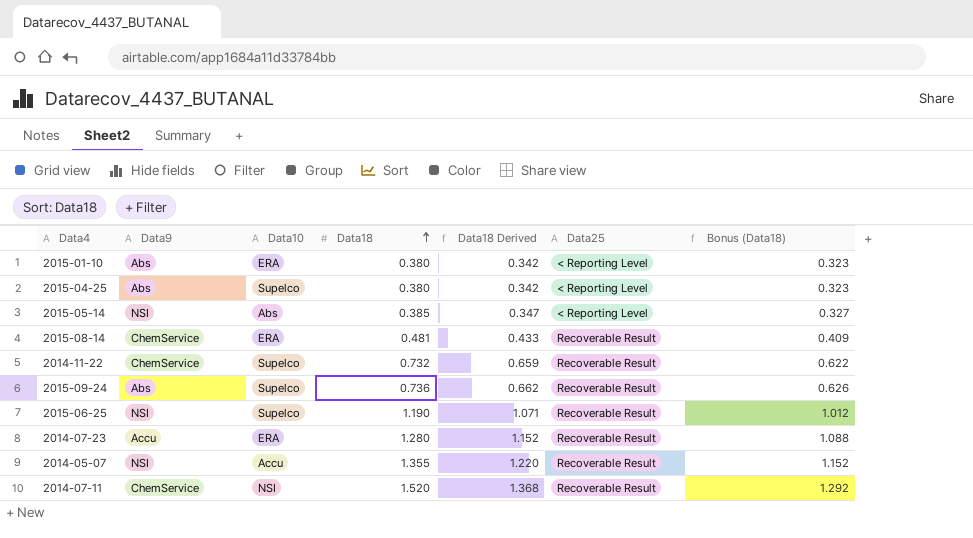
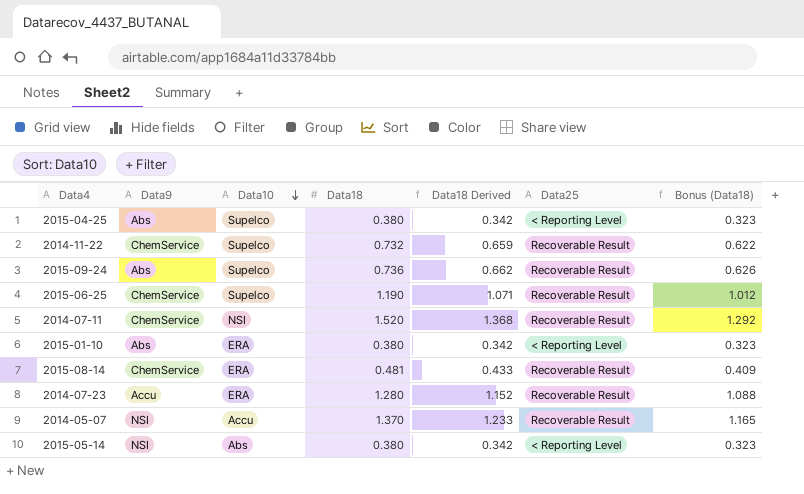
row order: Data18 ascending -> Data10 descending
2015-06-25 | Data9: NSI -> ChemService
2014-05-07 | Data18: 1.355 -> 1.370
2014-05-07 | Data18 Derived: 1.220 -> 1.233
2014-05-07 | Bonus (Data18): 1.152 -> 1.165
2015-05-14 | Data18: 0.385 -> 0.380
2015-05-14 | Data18 Derived: 0.347 -> 0.342
2015-05-14 | Bonus (Data18): 0.327 -> 0.323

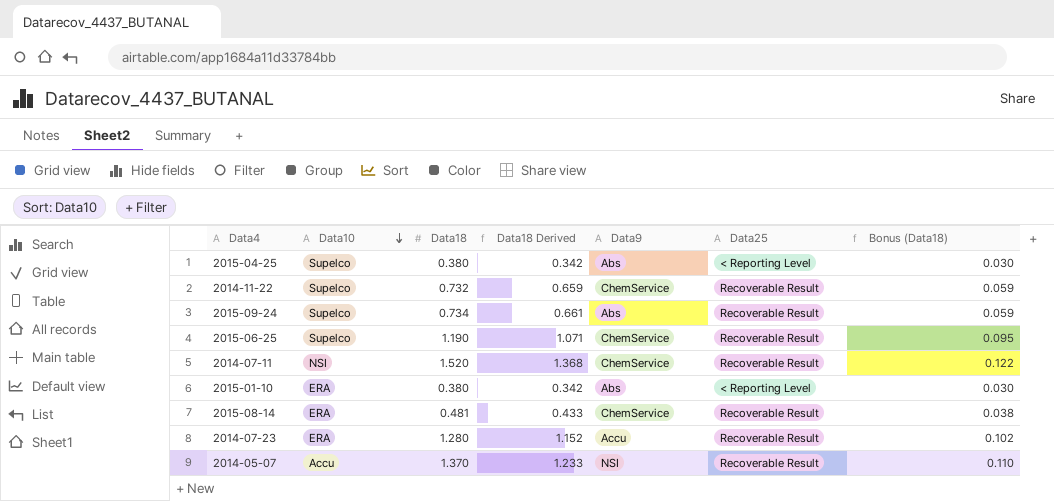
column Data9 | position: 2 -> 5
column Bonus (Data18) | formula: [Data18] * 0.85 -> [Data18] * 0.08
row 2015-05-14: NSI | Abs | 0.380 | 0.342 | < Reporting Level | 0.323 -> none
2015-09-24 | Data18: 0.736 -> 0.734
2015-09-24 | Data18 Derived: 0.662 -> 0.661

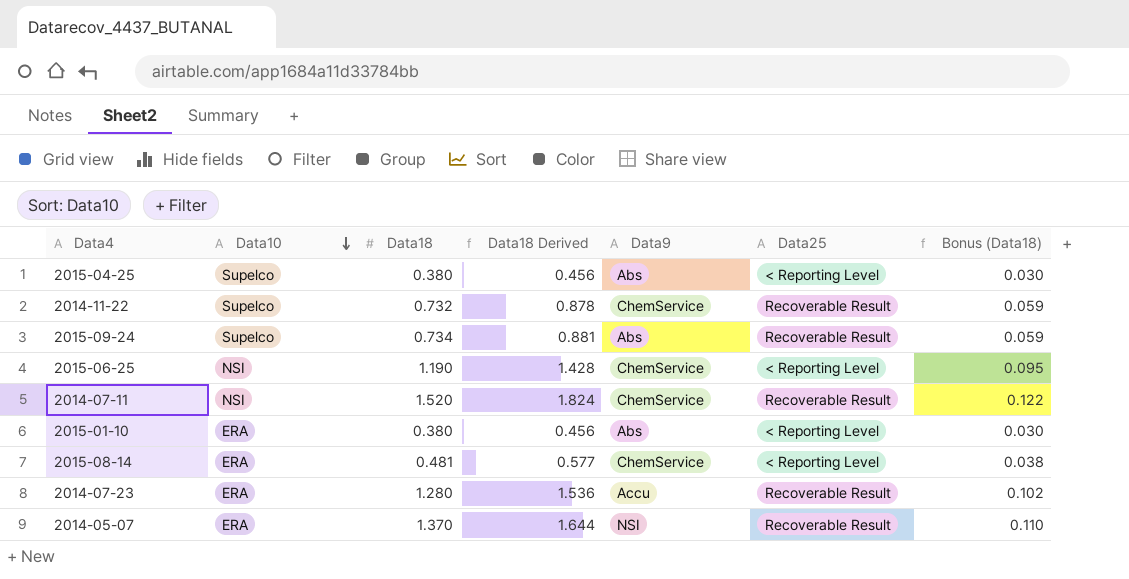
column Data18 Derived | formula: [Data18] * 0.9 -> [Data18] * 1.2
2015-06-25 | Data10: Supelco -> NSI
2015-06-25 | Data25: Recoverable Result -> < Reporting Level
2015-08-14 | Data25: Recoverable Result -> < Reporting Level
2014-05-07 | Data10: Accu -> ERA

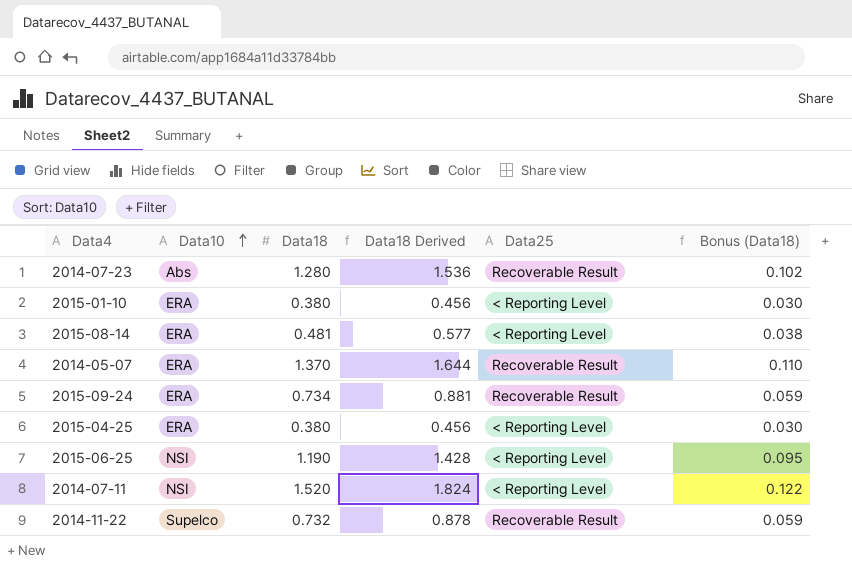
row order: Data10 descending -> Data10 ascending
column Data9 | position: 5 -> none
2014-07-23 | Data10: ERA -> Abs
2015-09-24 | Data10: Supelco -> ERA
2015-04-25 | Data10: Supelco -> ERA
2014-07-11 | Data25: Recoverable Result -> < Reporting Level

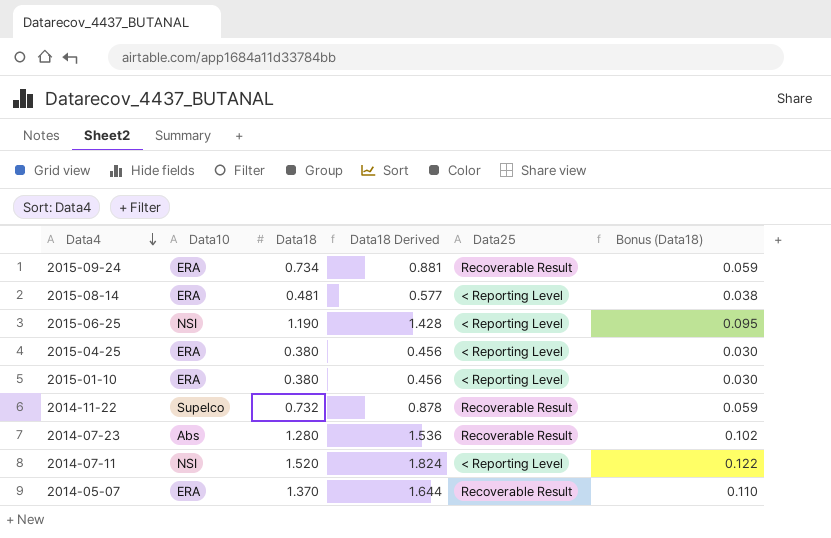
row order: Data10 ascending -> Data4 descending

